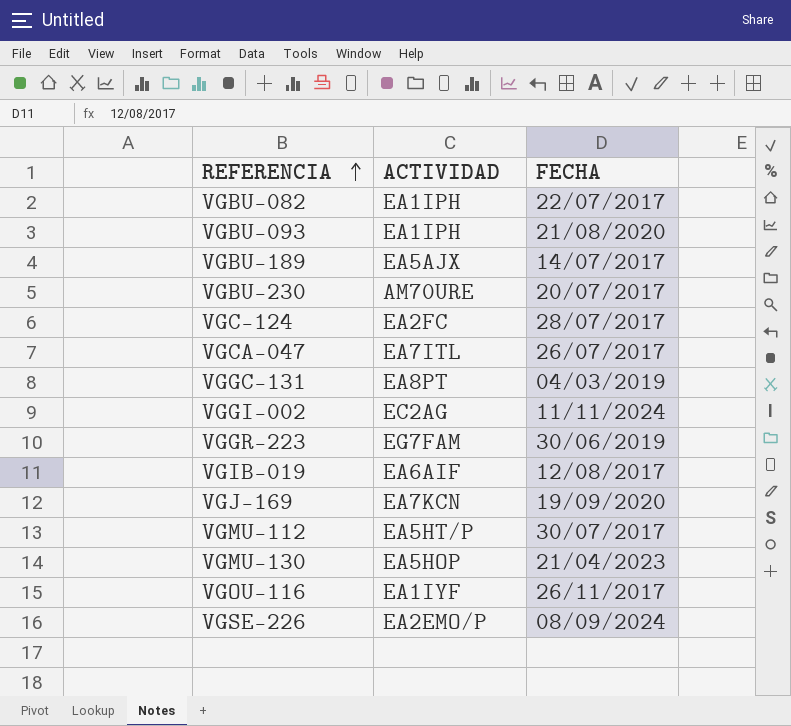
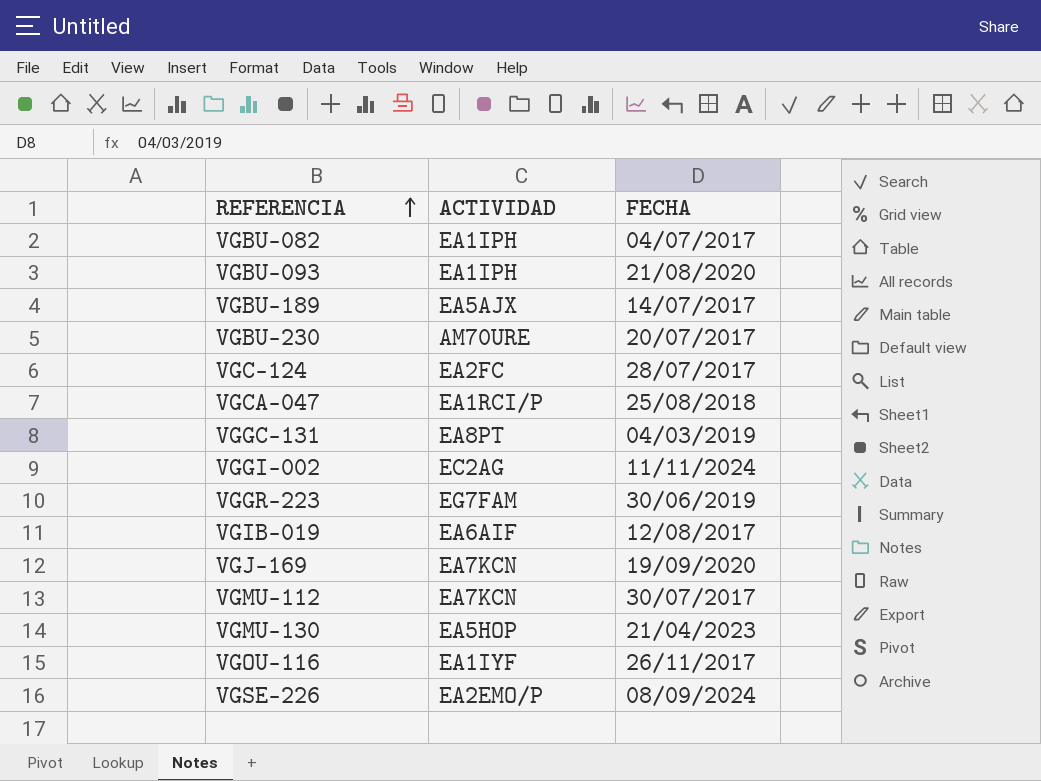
VGBU-082 | FECHA: 22/07/2017 -> 04/07/2017
VGCA-047 | ACTIVIDAD: EA7ITL -> EA1RCI/P
VGCA-047 | FECHA: 26/07/2017 -> 25/08/2018
VGMU-112 | ACTIVIDAD: EA5HT/P -> EA7KCN

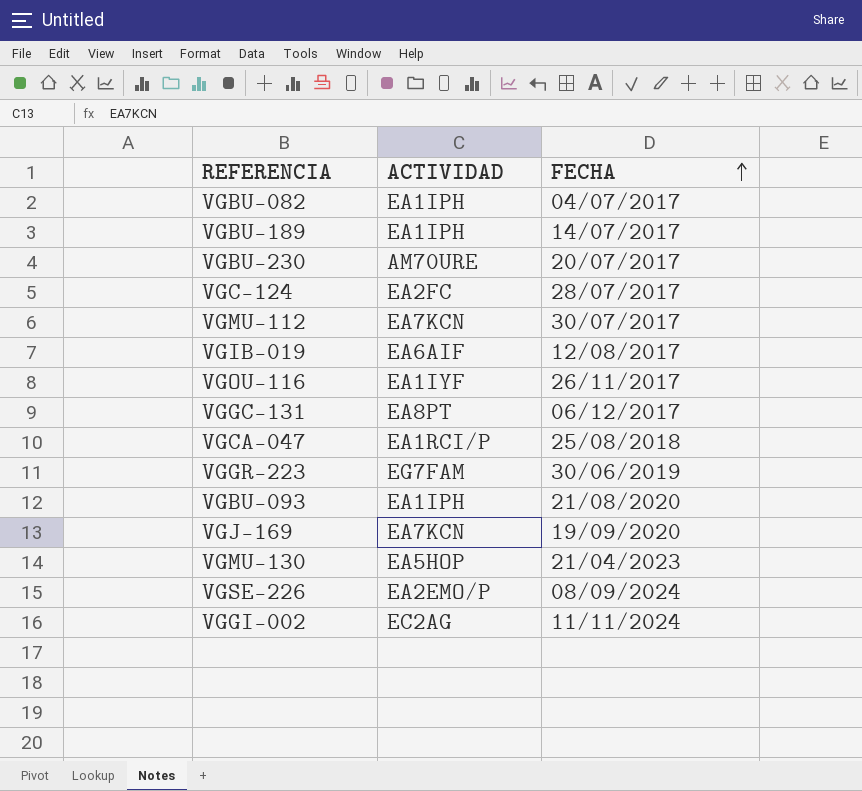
row order: REFERENCIA ascending -> FECHA ascending
VGBU-189 | ACTIVIDAD: EA5AJX -> EA1IPH
VGGC-131 | FECHA: 04/03/2019 -> 06/12/2017

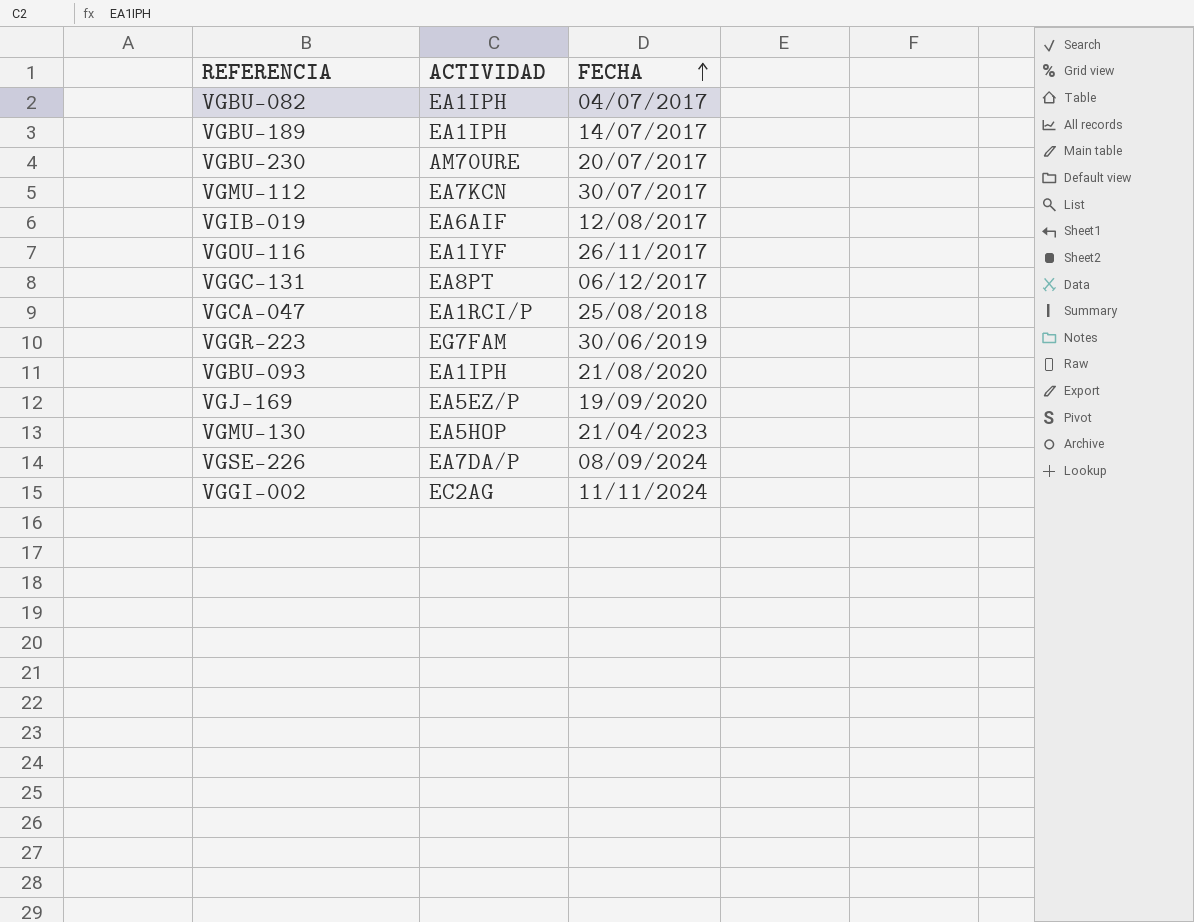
row VGC-124: EA2FC | 28/07/2017 -> none
VGJ-169 | ACTIVIDAD: EA7KCN -> EA5EZ/P
VGSE-226 | ACTIVIDAD: EA2EMO/P -> EA7DA/P

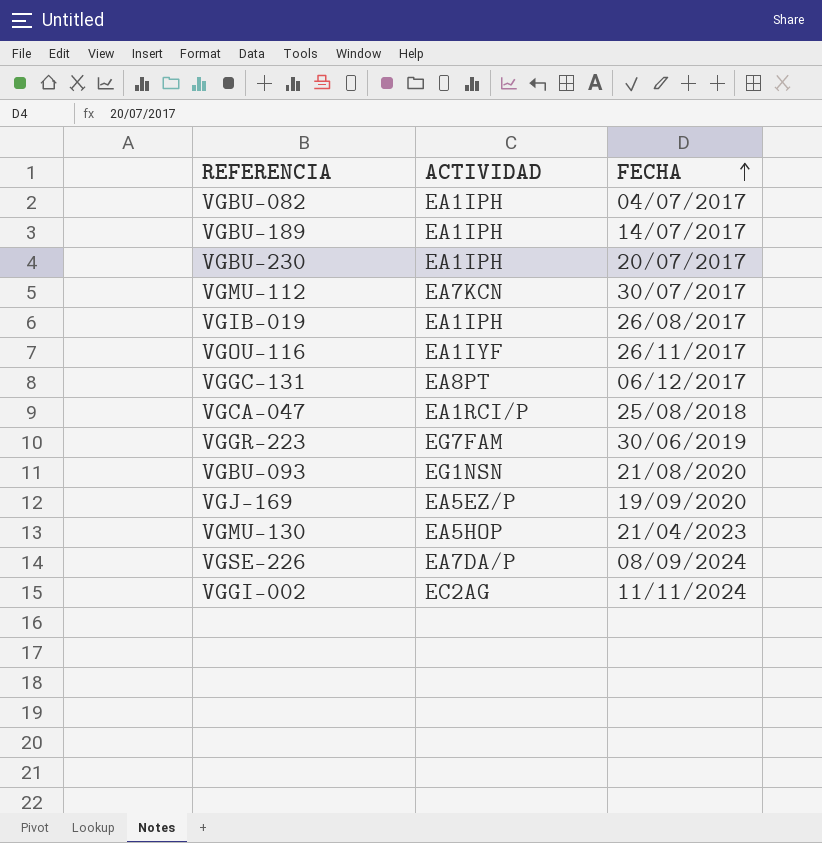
VGBU-230 | ACTIVIDAD: AM70URE -> EA1IPH
VGIB-019 | ACTIVIDAD: EA6AIF -> EA1IPH
VGIB-019 | FECHA: 12/08/2017 -> 26/08/2017
VGBU-093 | ACTIVIDAD: EA1IPH -> EG1NSN

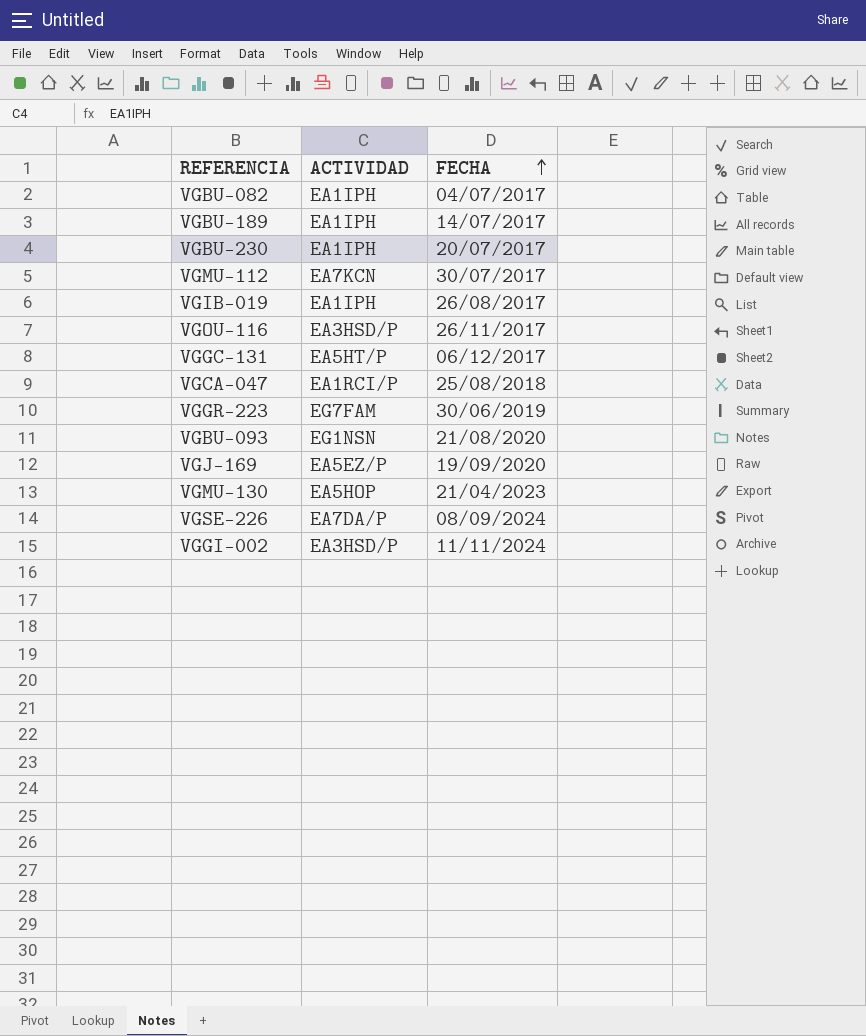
VGOU-116 | ACTIVIDAD: EA1IYF -> EA3HSD/P
VGGC-131 | ACTIVIDAD: EA8PT -> EA5HT/P
VGGI-002 | ACTIVIDAD: EC2AG -> EA3HSD/P

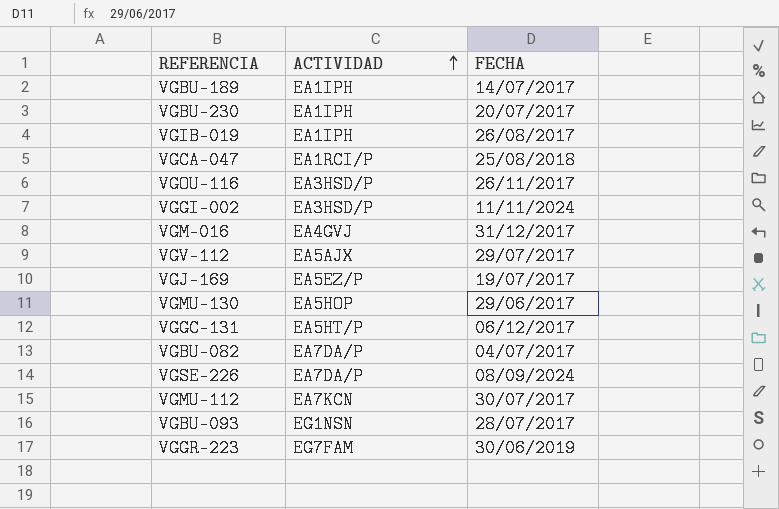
row order: FECHA ascending -> ACTIVIDAD ascending
row VGM-016: none -> EA4GVJ | 31/12/2017
row VGV-112: none -> EA5AJX | 29/07/2017
VGJ-169 | FECHA: 19/09/2020 -> 19/07/2017
VGMU-130 | FECHA: 21/04/2023 -> 29/06/2017
VGBU-082 | ACTIVIDAD: EA1IPH -> EA7DA/P
VGBU-093 | FECHA: 21/08/2020 -> 28/07/2017

